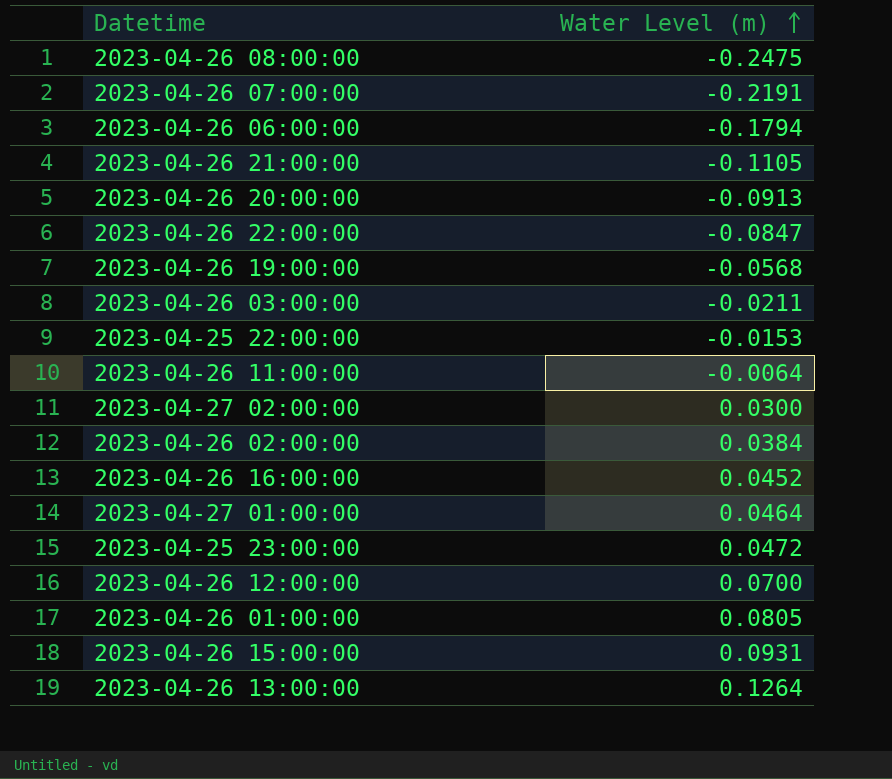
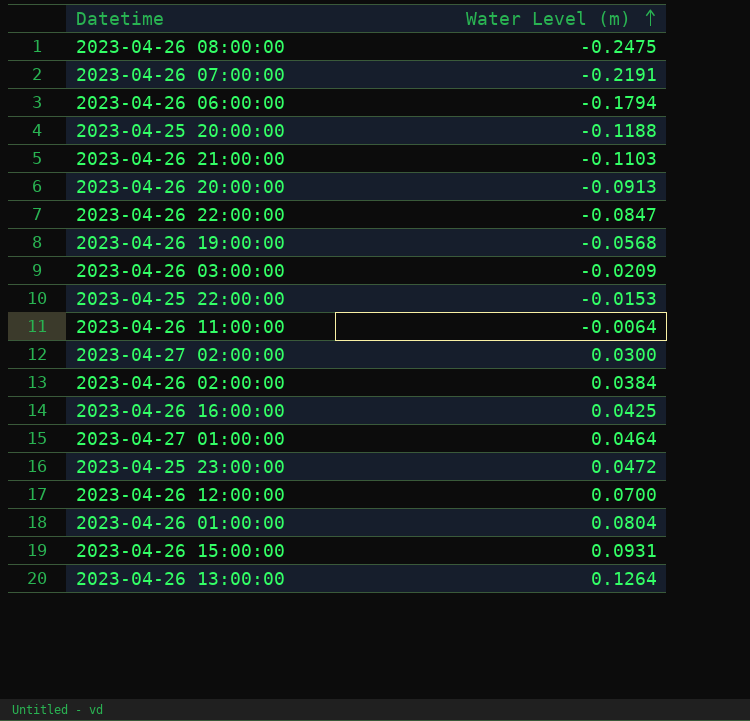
row 2023-04-25 20:00:00: none -> -0.1188
2023-04-26 21:00:00 | Water Level (m): -0.1105 -> -0.1103
2023-04-26 03:00:00 | Water Level (m): -0.0211 -> -0.0209
2023-04-26 16:00:00 | Water Level (m): 0.0452 -> 0.0425
2023-04-26 01:00:00 | Water Level (m): 0.0805 -> 0.0804

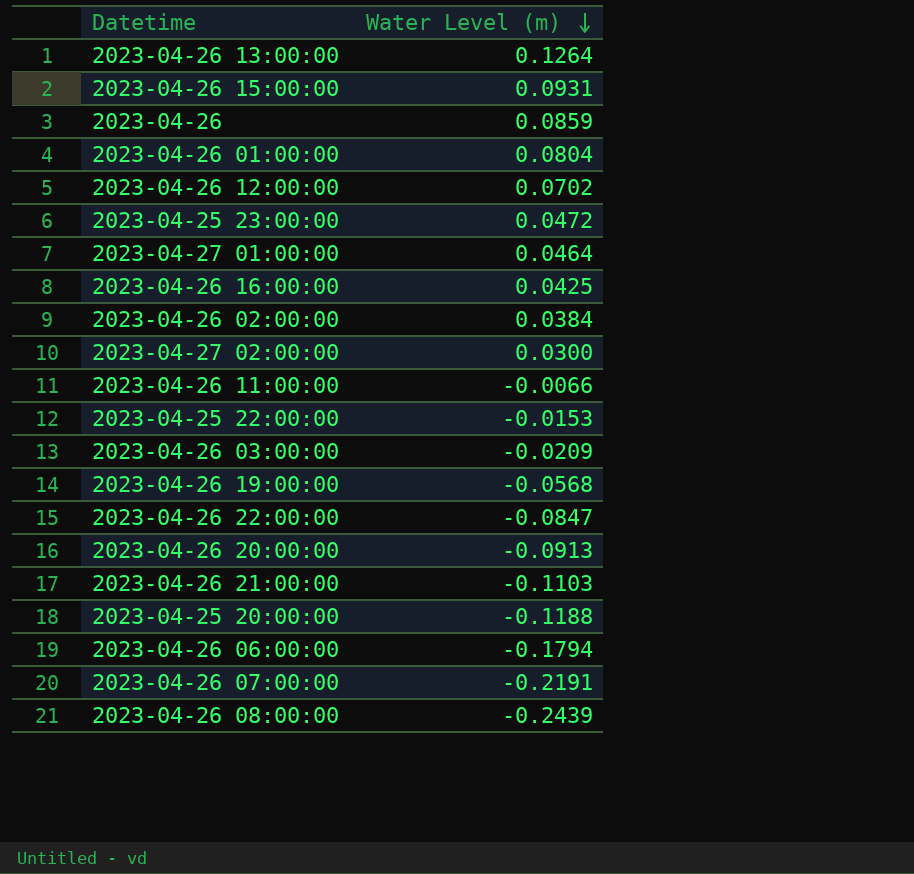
row order: Water Level (m) ascending -> Water Level (m) descending
row 2023-04-26: none -> 0.0859
2023-04-26 12:00:00 | Water Level (m): 0.0700 -> 0.0702
2023-04-26 11:00:00 | Water Level (m): -0.0064 -> -0.0066
2023-04-26 08:00:00 | Water Level (m): -0.2475 -> -0.2439

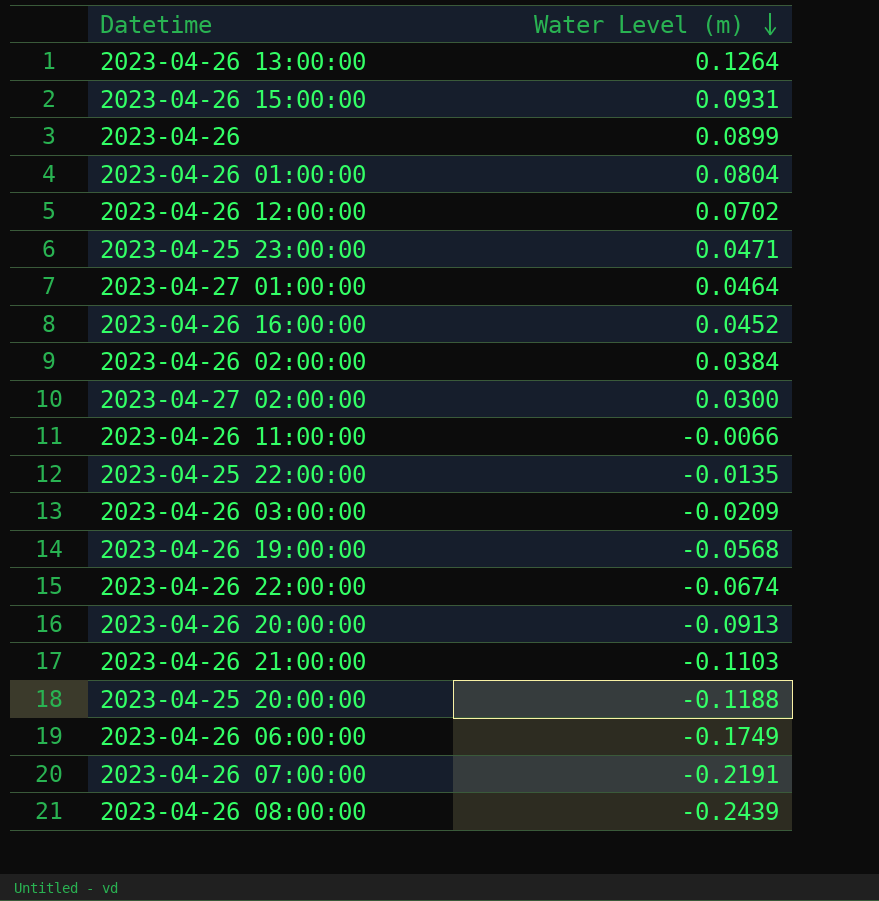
2023-04-26 | Water Level (m): 0.0859 -> 0.0899
2023-04-25 23:00:00 | Water Level (m): 0.0472 -> 0.0471
2023-04-26 16:00:00 | Water Level (m): 0.0425 -> 0.0452
2023-04-25 22:00:00 | Water Level (m): -0.0153 -> -0.0135
2023-04-26 22:00:00 | Water Level (m): -0.0847 -> -0.0674
2023-04-26 06:00:00 | Water Level (m): -0.1794 -> -0.1749

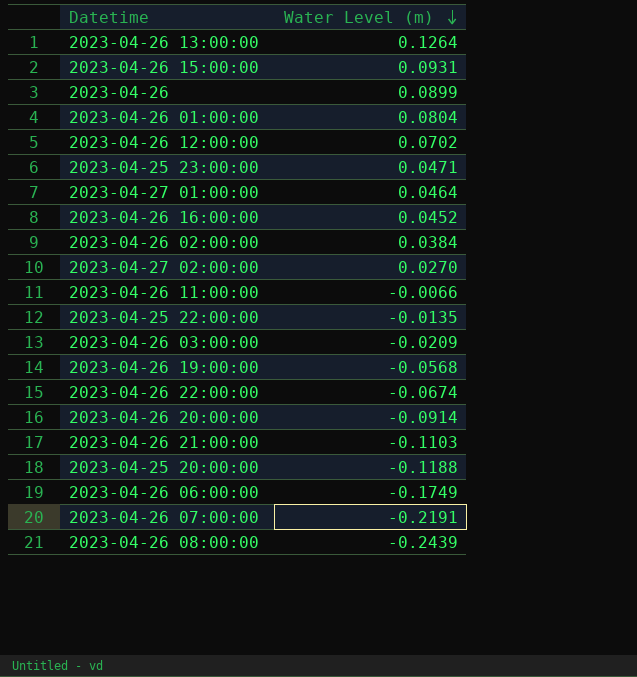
2023-04-27 02:00:00 | Water Level (m): 0.0300 -> 0.0270
2023-04-26 20:00:00 | Water Level (m): -0.0913 -> -0.0914

